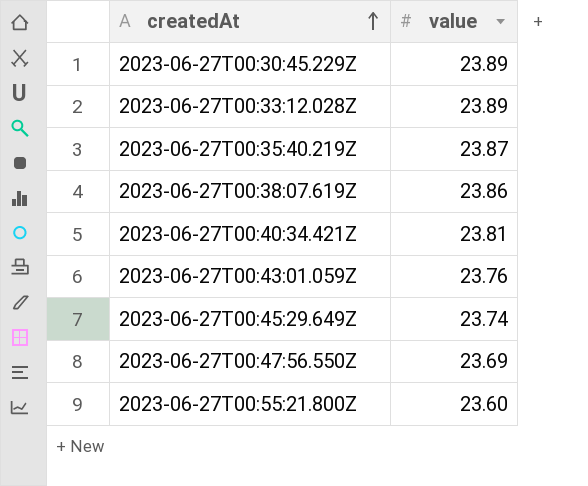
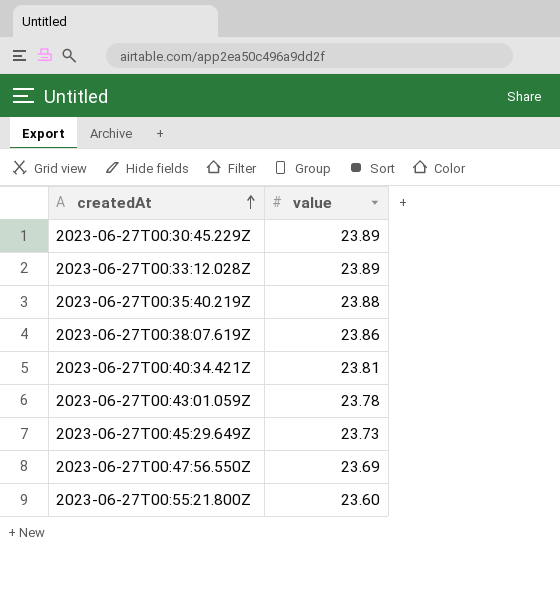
2023-06-27T00:35:40.219Z | value: 23.87 -> 23.88
2023-06-27T00:43:01.059Z | value: 23.76 -> 23.78
2023-06-27T00:45:29.649Z | value: 23.74 -> 23.73

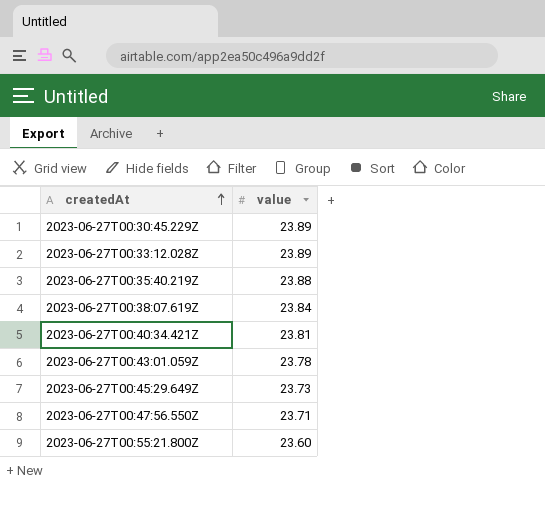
2023-06-27T00:38:07.619Z | value: 23.86 -> 23.84
2023-06-27T00:47:56.550Z | value: 23.69 -> 23.71

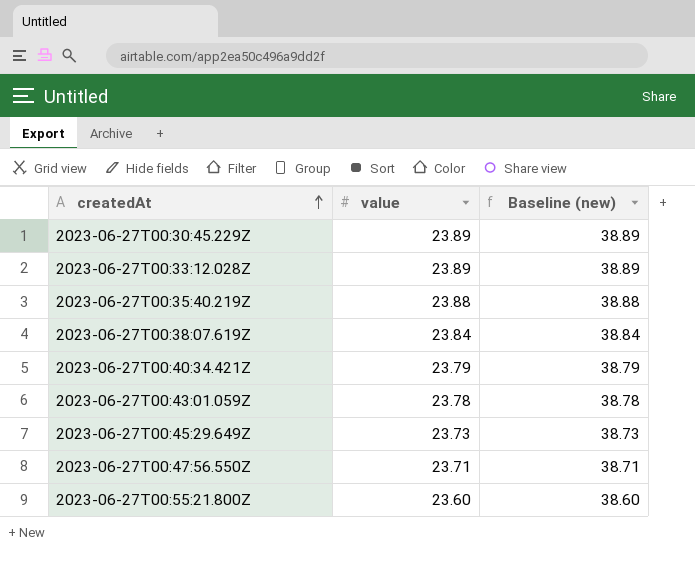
column Baseline (new) | formula: none -> [value] + 15
2023-06-27T00:40:34.421Z | value: 23.81 -> 23.79

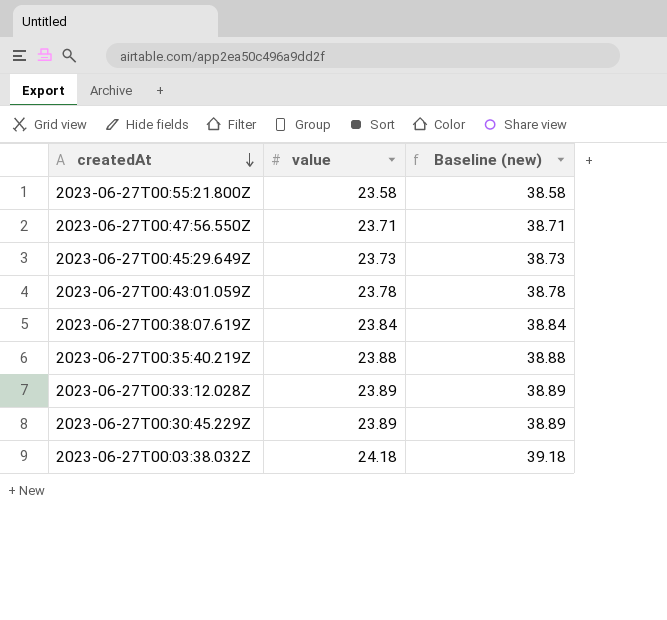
row order: createdAt ascending -> createdAt descending
row 2023-06-27T00:40:34.421Z: 23.79 | 38.79 -> none
2023-06-27T00:55:21.800Z | value: 23.60 -> 23.58
2023-06-27T00:55:21.800Z | Baseline (new): 38.60 -> 38.58
row 2023-06-27T00:03:38.032Z: none -> 24.18 | 39.18

